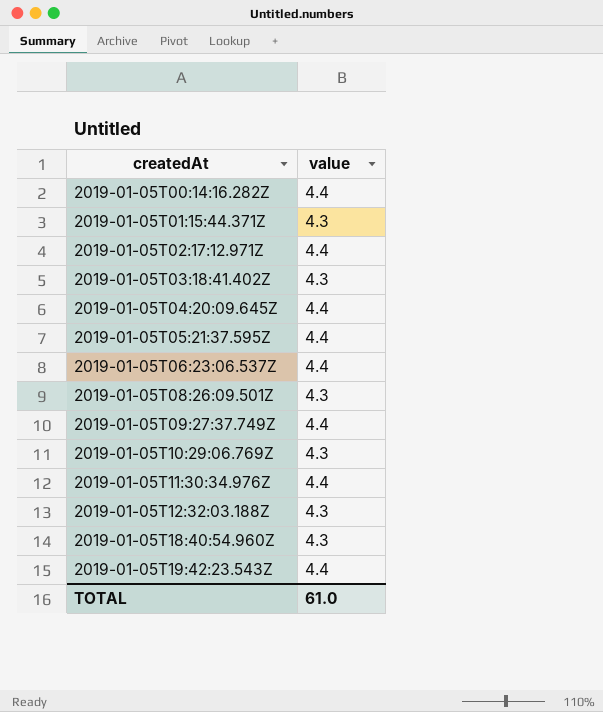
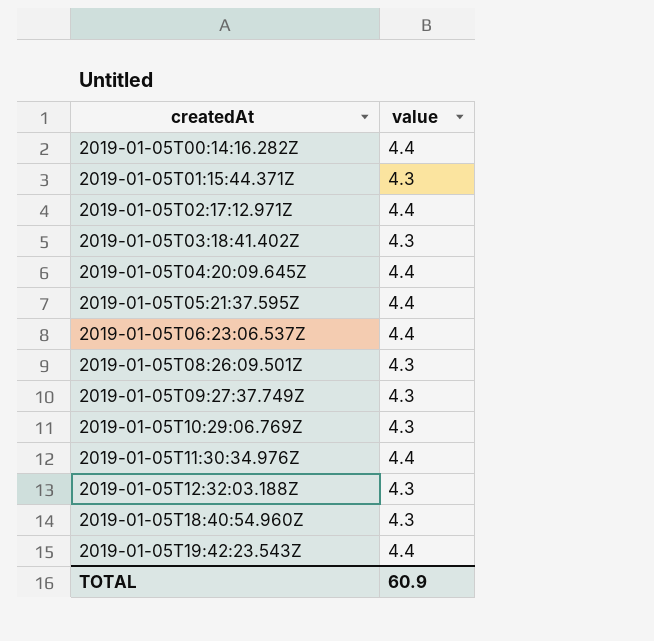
2019-01-05T09:27:37.749Z | value: 4.4 -> 4.3
TOTAL | value: 61.0 -> 60.9

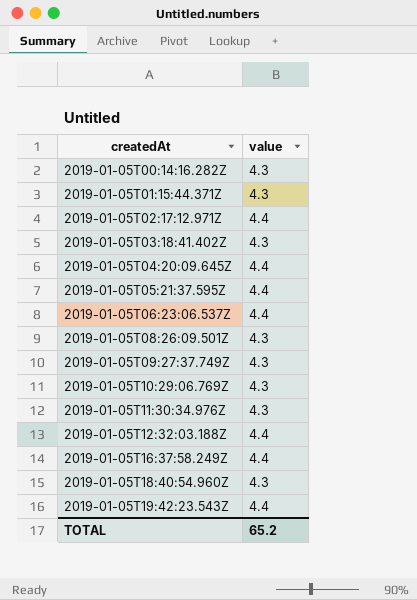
2019-01-05T00:14:16.282Z | value: 4.4 -> 4.3
2019-01-05T11:30:34.976Z | value: 4.4 -> 4.3
2019-01-05T12:32:03.188Z | value: 4.3 -> 4.4
row 2019-01-05T16:37:58.249Z: none -> 4.4
TOTAL | value: 60.9 -> 65.2

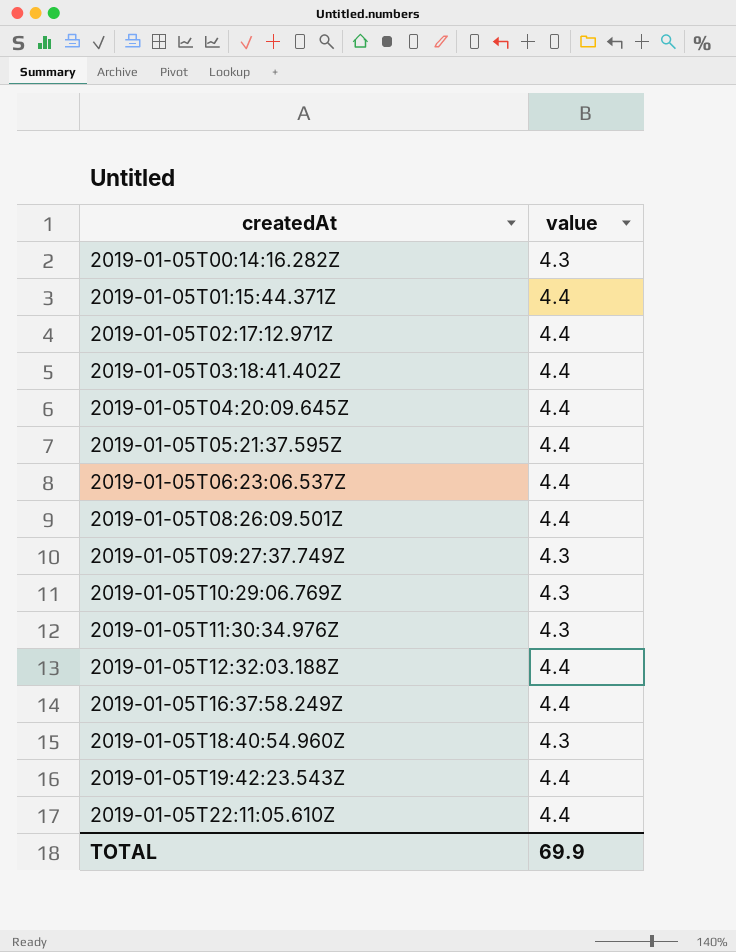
2019-01-05T01:15:44.371Z | value: 4.3 -> 4.4
2019-01-05T03:18:41.402Z | value: 4.3 -> 4.4
2019-01-05T08:26:09.501Z | value: 4.3 -> 4.4
row 2019-01-05T22:11:05.610Z: none -> 4.4
TOTAL | value: 65.2 -> 69.9

